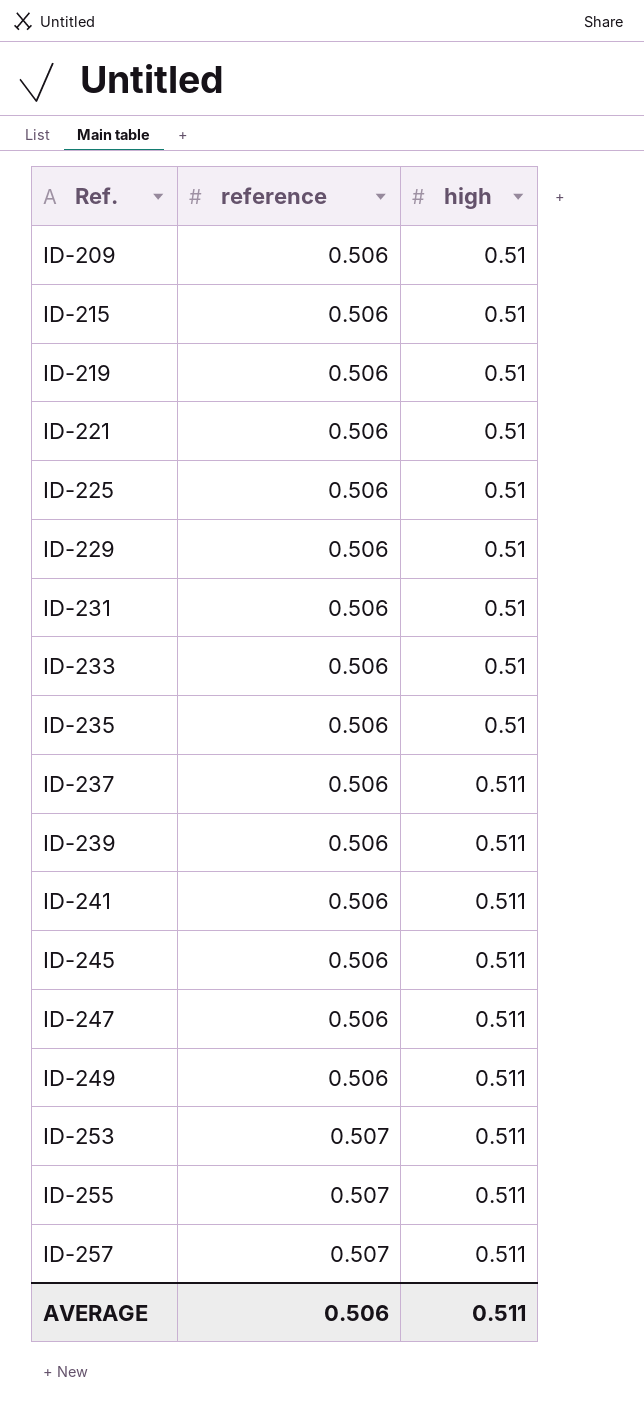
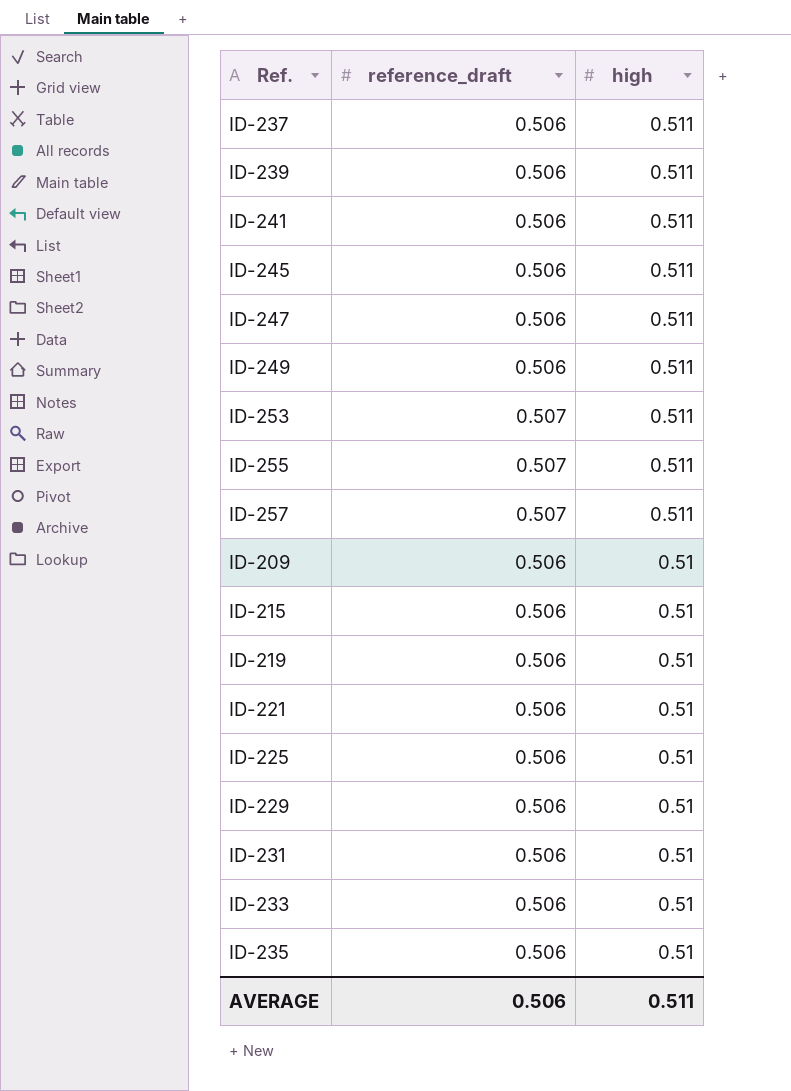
row order: Ref. ascending -> high descending
column name: reference -> reference_draft

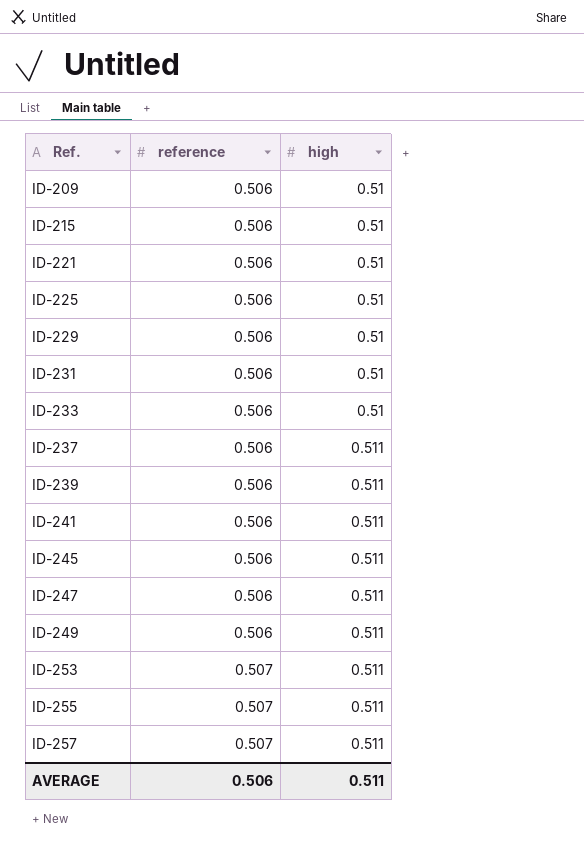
row order: high descending -> Ref. ascending
column name: reference_draft -> reference
row ID-219: 0.506 | 0.51 -> none
row ID-235: 0.506 | 0.51 -> none

